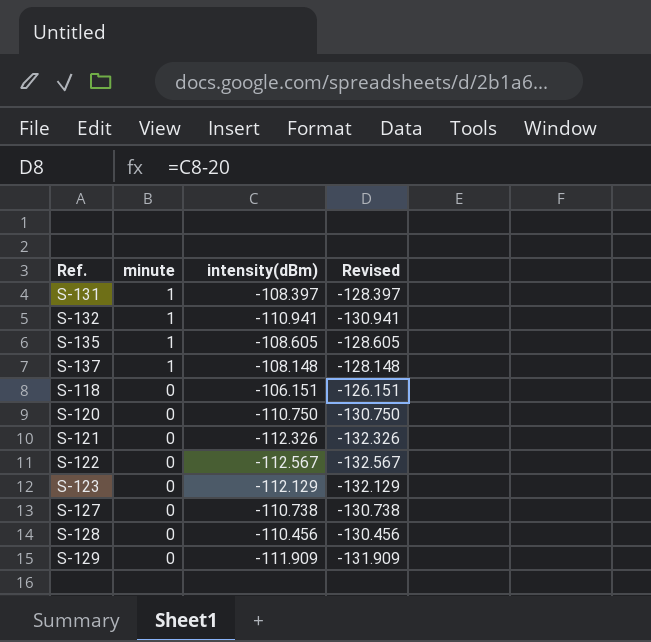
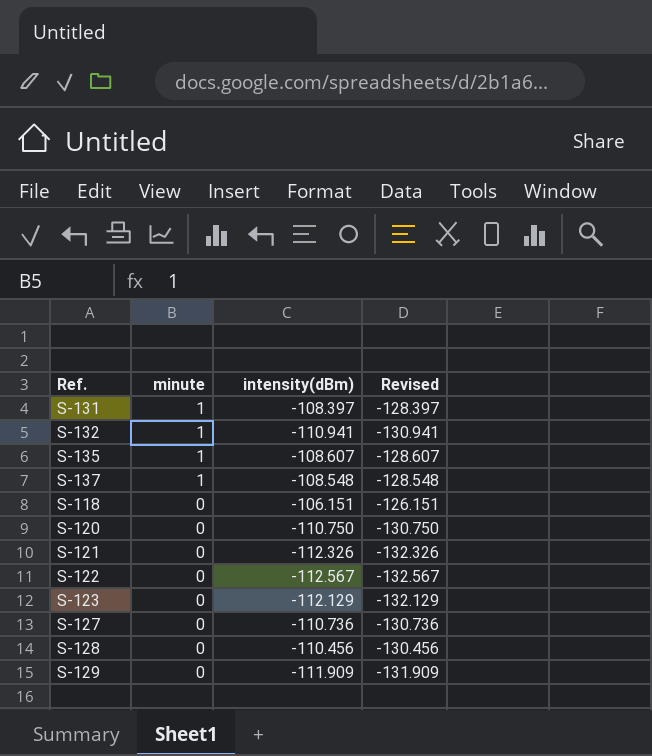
S-135 | intensity(dBm): -108.605 -> -108.607
S-135 | Revised: -128.605 -> -128.607
S-137 | intensity(dBm): -108.148 -> -108.548
S-137 | Revised: -128.148 -> -128.548
S-127 | intensity(dBm): -110.738 -> -110.736
S-127 | Revised: -130.738 -> -130.736

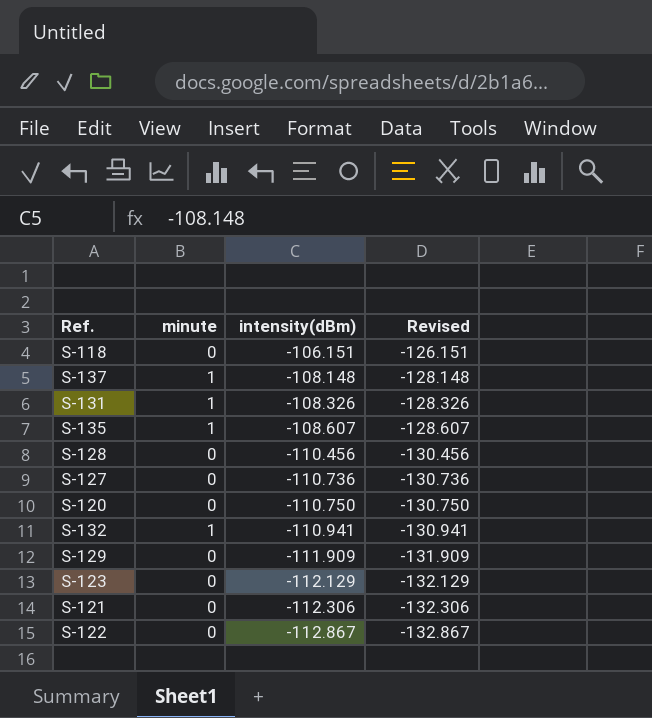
row order: minute descending -> intensity(dBm) descending
S-137 | intensity(dBm): -108.548 -> -108.148
S-137 | Revised: -128.548 -> -128.148
S-131 | intensity(dBm): -108.397 -> -108.326
S-131 | Revised: -128.397 -> -128.326
S-121 | intensity(dBm): -112.326 -> -112.306
S-121 | Revised: -132.326 -> -132.306
S-122 | intensity(dBm): -112.567 -> -112.867
S-122 | Revised: -132.567 -> -132.867

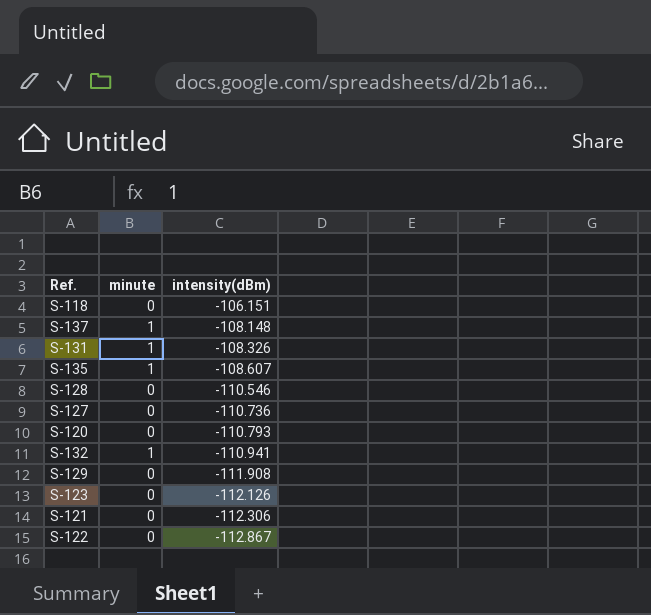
column Revised | formula: [intensity(dBm)] - 20 -> none
S-128 | intensity(dBm): -110.456 -> -110.546
S-120 | intensity(dBm): -110.750 -> -110.793
S-129 | intensity(dBm): -111.909 -> -111.908
S-123 | intensity(dBm): -112.129 -> -112.126

